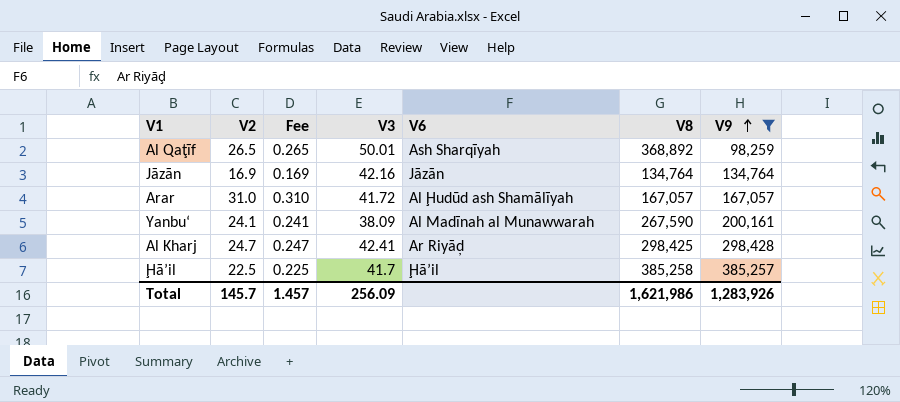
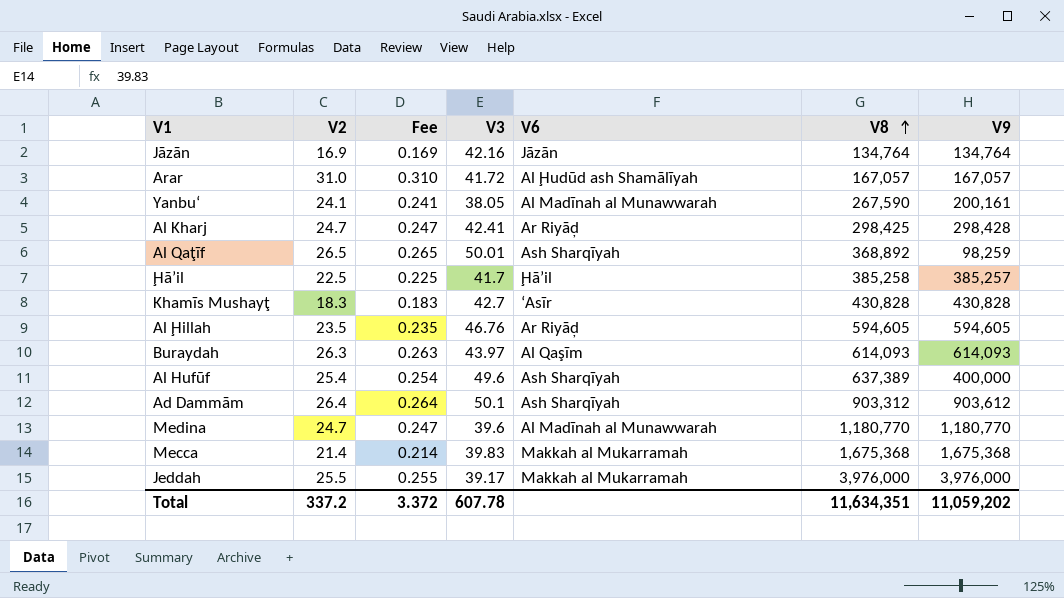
filter: V9 <= 385,257 -> none
row order: V9 ascending -> V8 ascending
Yanbu‘ | V3: 38.09 -> 38.05
Total | V2: 145.7 -> 337.2
Total | Fee: 1.457 -> 3.372
Total | V3: 256.09 -> 607.78
Total | V8: 1,621,986 -> 11,634,351
Total | V9: 1,283,926 -> 11,059,202

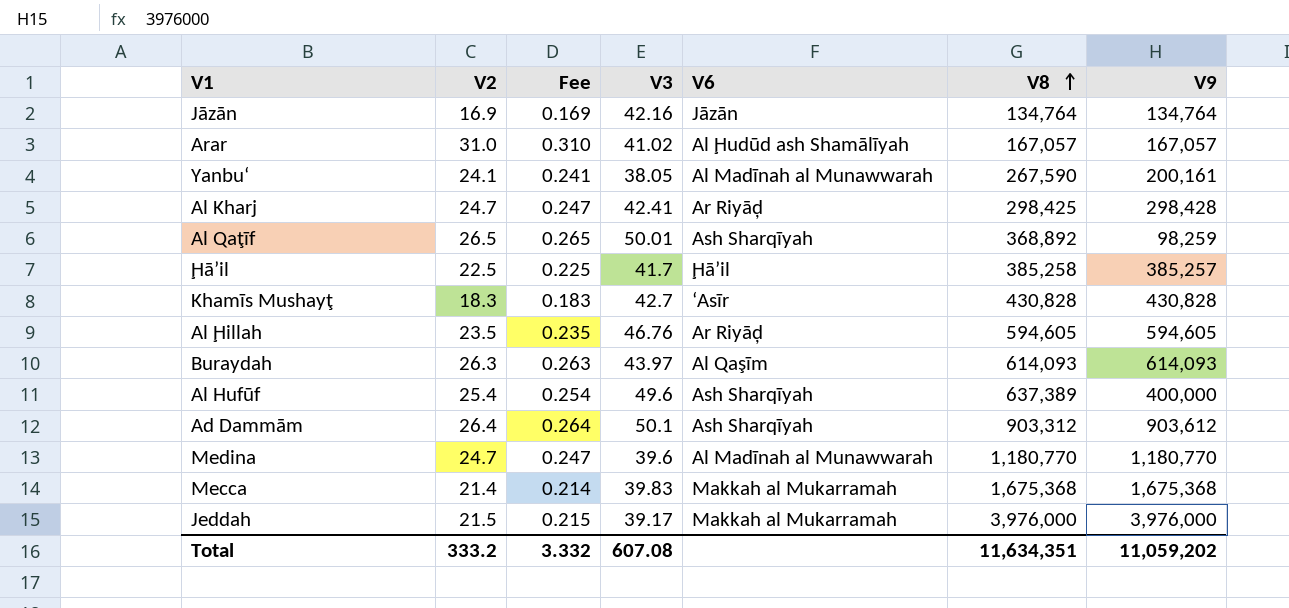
Arar | V3: 41.72 -> 41.02
Jeddah | V2: 25.5 -> 21.5
Jeddah | Fee: 0.255 -> 0.215
Total | V2: 337.2 -> 333.2
Total | Fee: 3.372 -> 3.332
Total | V3: 607.78 -> 607.08

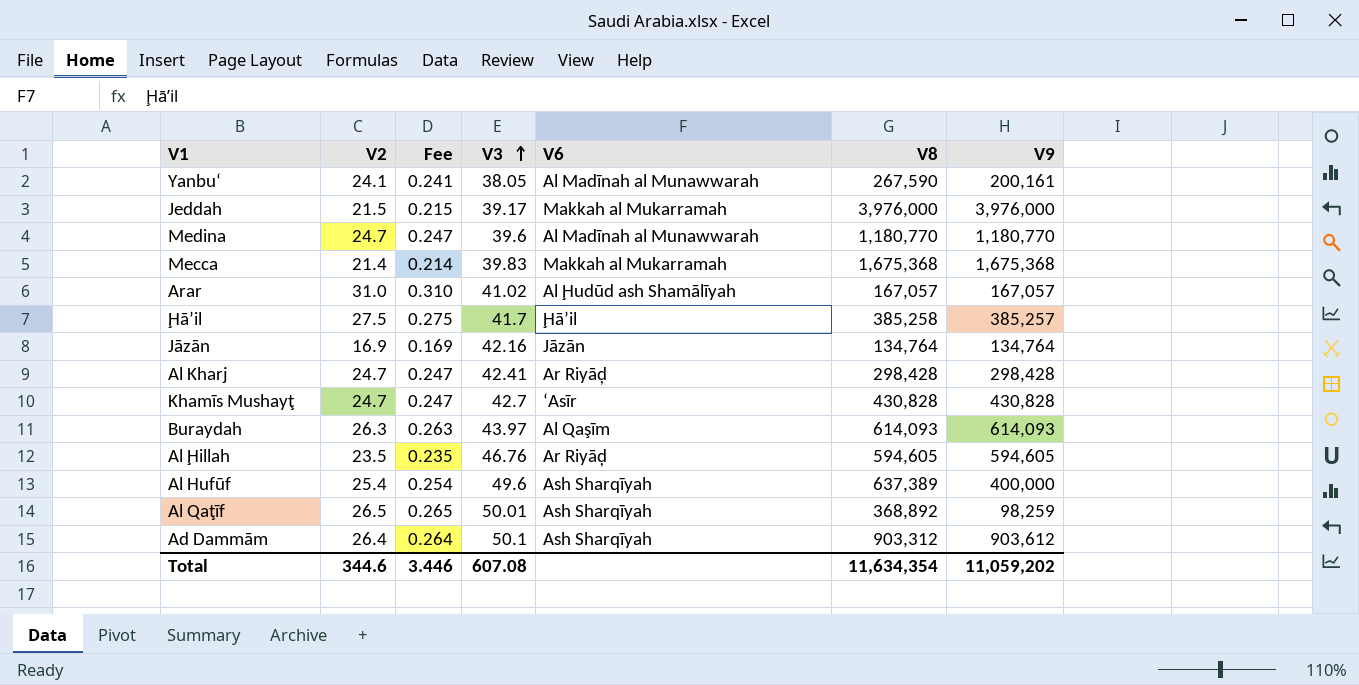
row order: V8 ascending -> V3 ascending
Ḩā’il | V2: 22.5 -> 27.5
Ḩā’il | Fee: 0.225 -> 0.275
Al Kharj | V8: 298,425 -> 298,428
Khamīs Mushayţ | V2: 18.3 -> 24.7
Khamīs Mushayţ | Fee: 0.183 -> 0.247
Total | V2: 333.2 -> 344.6
Total | Fee: 3.332 -> 3.446
Total | V8: 11,634,351 -> 11,634,354

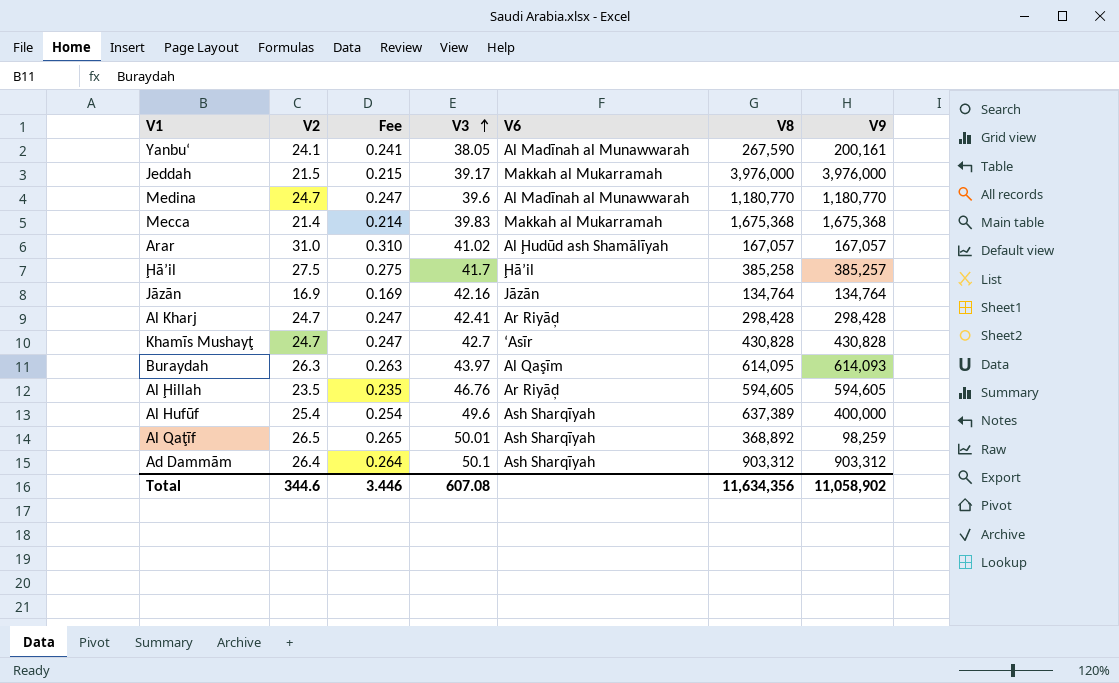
Buraydah | V8: 614,093 -> 614,095
Ad Dammām | V9: 903,612 -> 903,312
Total | V8: 11,634,354 -> 11,634,356
Total | V9: 11,059,202 -> 11,058,902

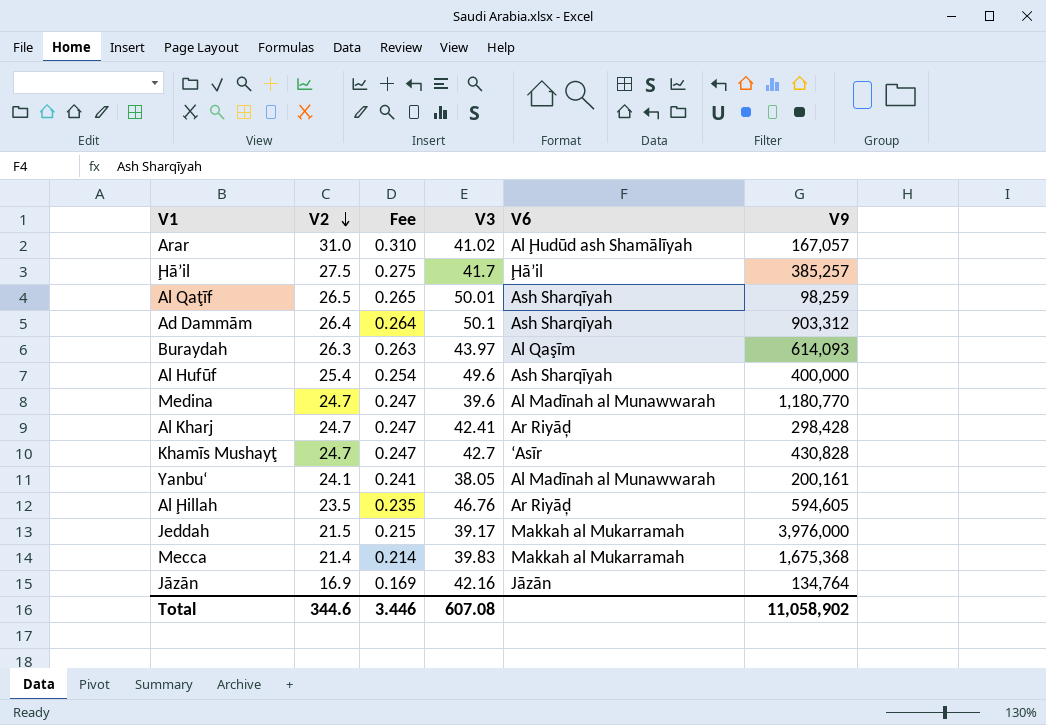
row order: V3 ascending -> V2 descending
column V8 | position: 6 -> none

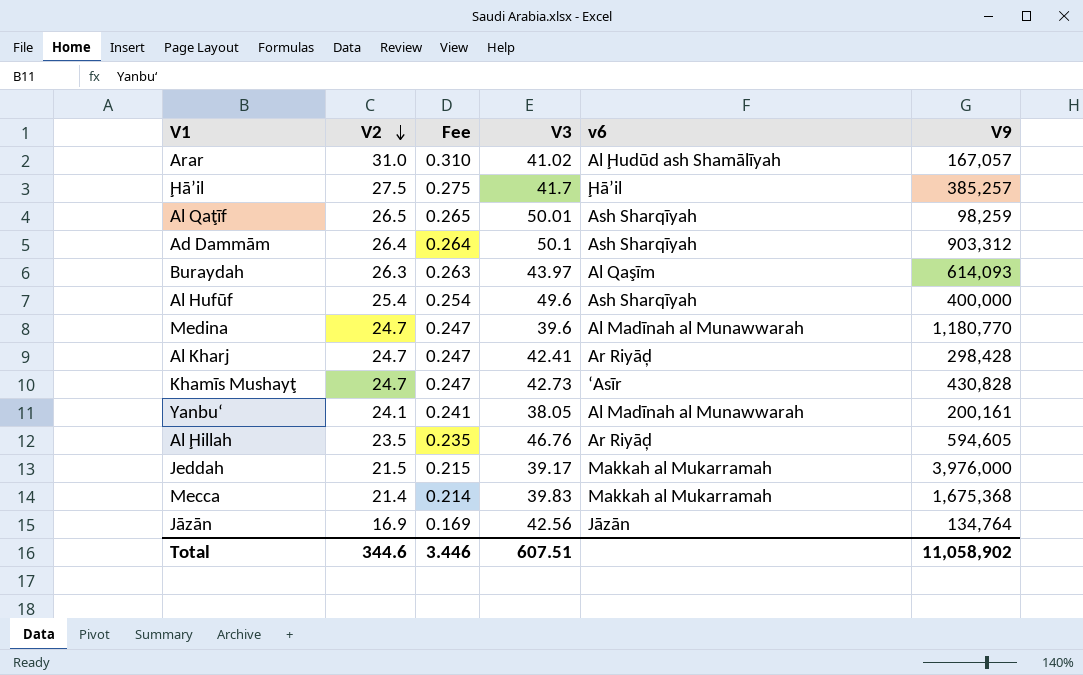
column name: V6 -> v6
Khamīs Mushayţ | V3: 42.7 -> 42.73
Jāzān | V3: 42.16 -> 42.56
Total | V3: 607.08 -> 607.51

